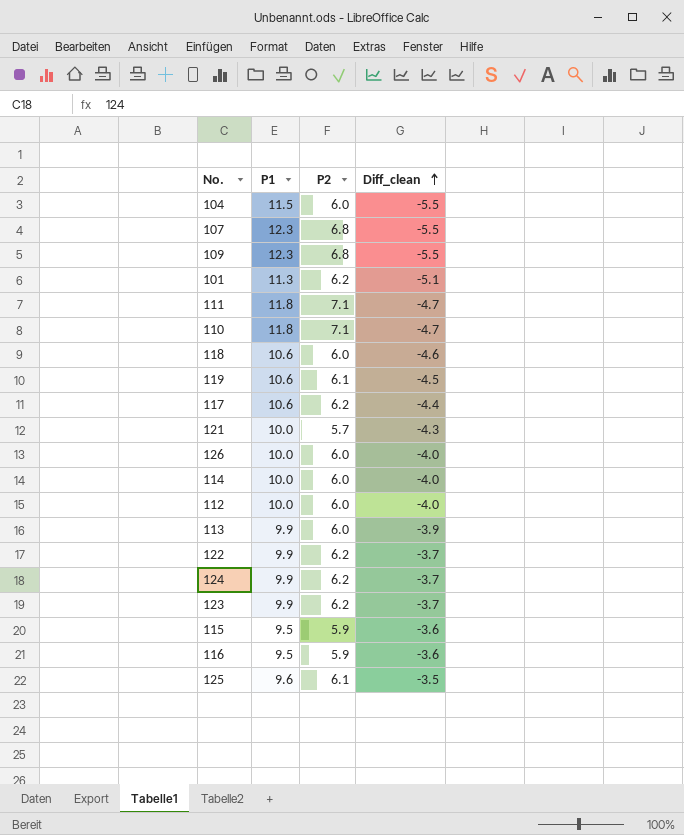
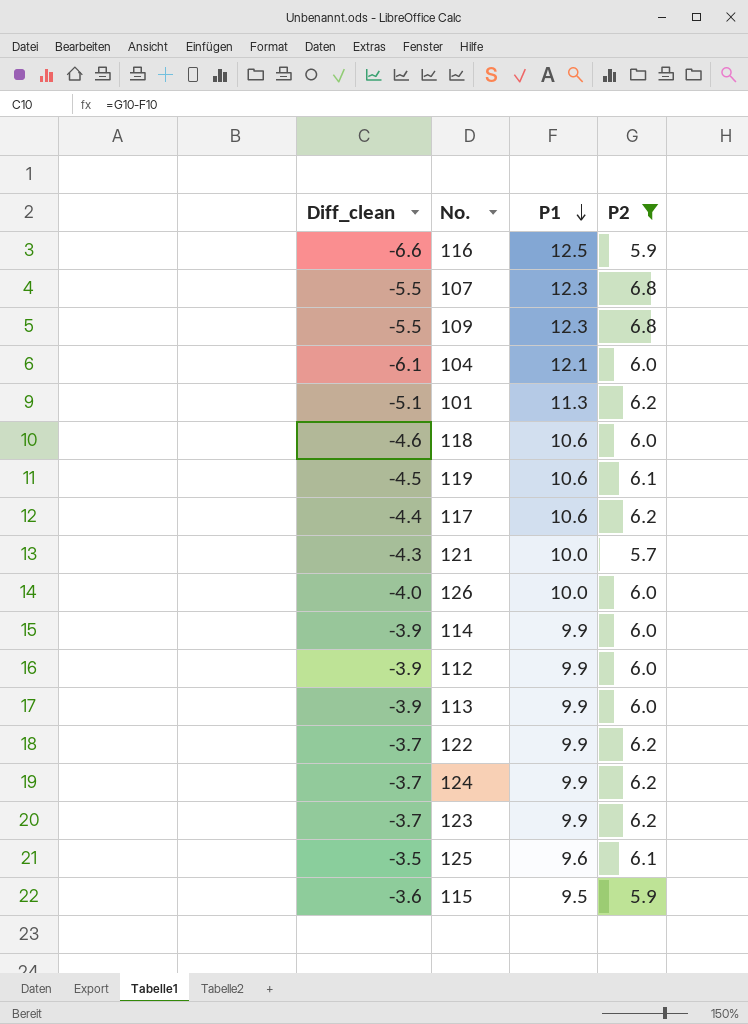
filter: none -> P2 != 7.1
row order: Diff_clean ascending -> P1 descending
column Diff_clean | position: 4 -> 1
116 | Diff_clean: -3.6 -> -6.6
116 | P1: 9.5 -> 12.5
104 | Diff_clean: -5.5 -> -6.1
104 | P1: 11.5 -> 12.1
114 | Diff_clean: -4.0 -> -3.9
114 | P1: 10.0 -> 9.9
112 | Diff_clean: -4.0 -> -3.9
112 | P1: 10.0 -> 9.9

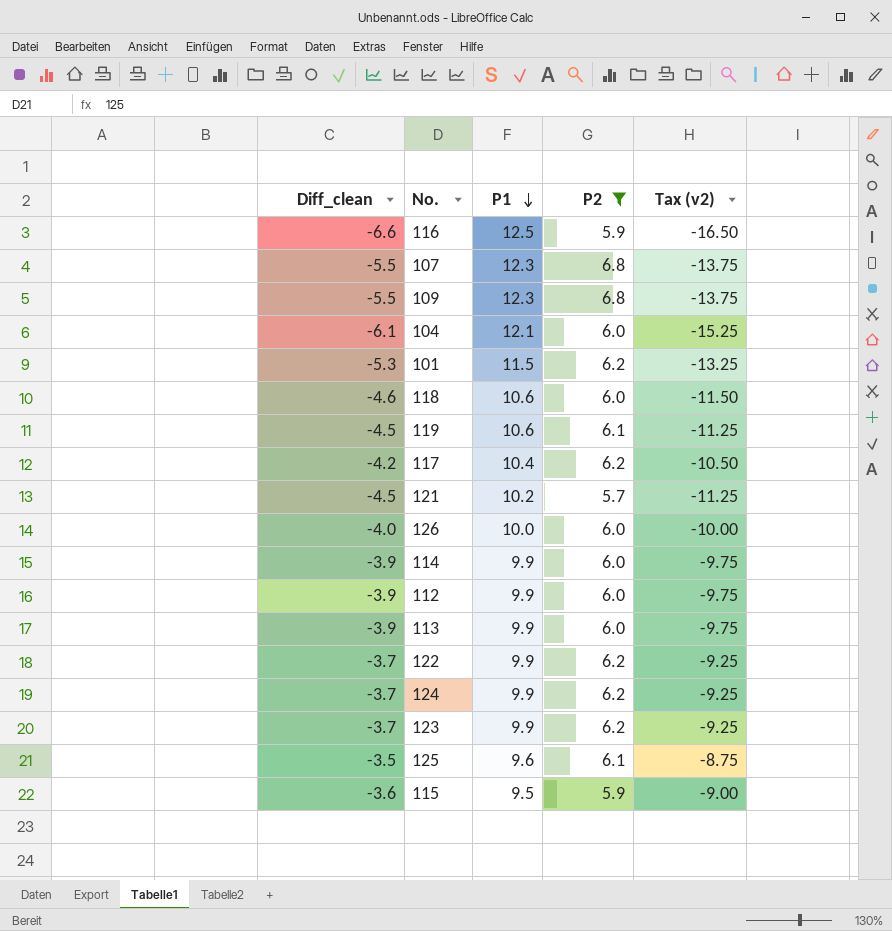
column Tax (v2) | formula: none -> [Diff_clean] * 2.5
101 | Diff_clean: -5.1 -> -5.3
101 | P1: 11.3 -> 11.5
117 | Diff_clean: -4.4 -> -4.2
117 | P1: 10.6 -> 10.4
121 | Diff_clean: -4.3 -> -4.5
121 | P1: 10.0 -> 10.2

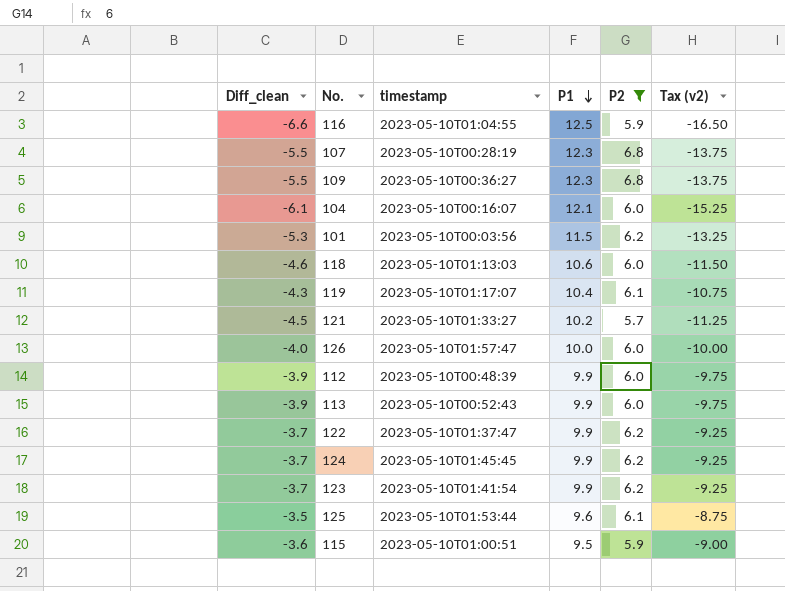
column timestamp | position: none -> 3
row 117: -4.2 | 10.4 | 6.2 | -10.50 -> none
row 114: -3.9 | 9.9 | 6.0 | -9.75 -> none
119 | Diff_clean: -4.5 -> -4.3
119 | P1: 10.6 -> 10.4
119 | Tax (v2): -11.25 -> -10.75

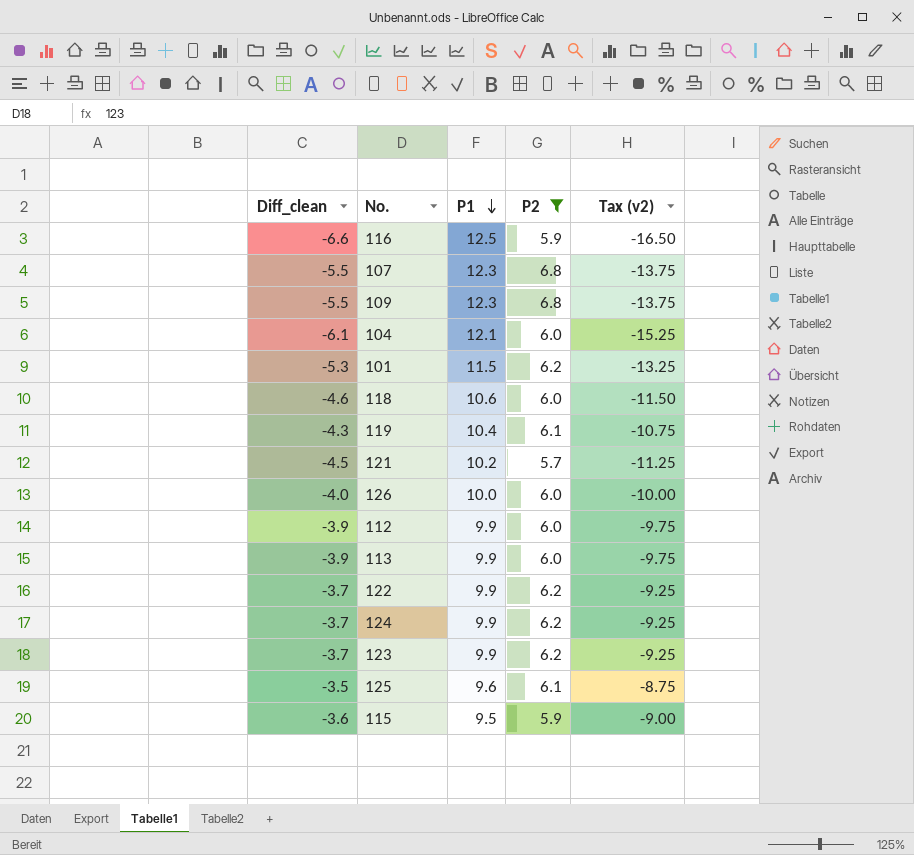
column timestamp | position: 3 -> none

